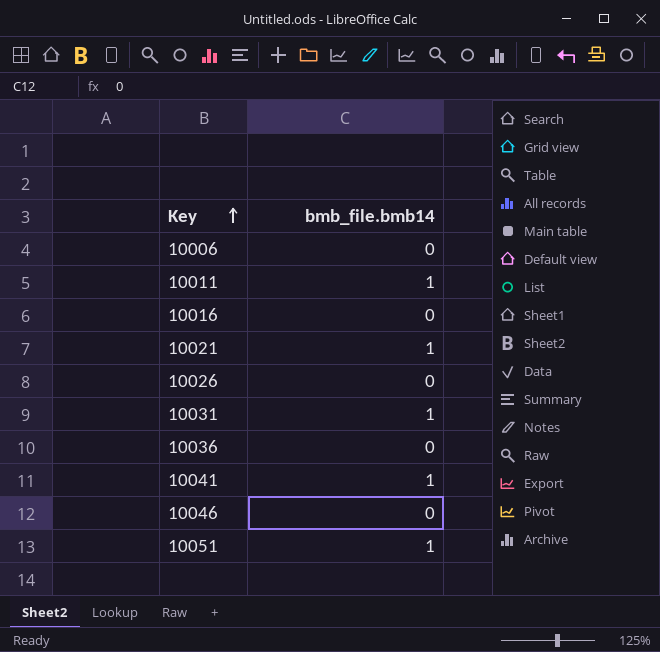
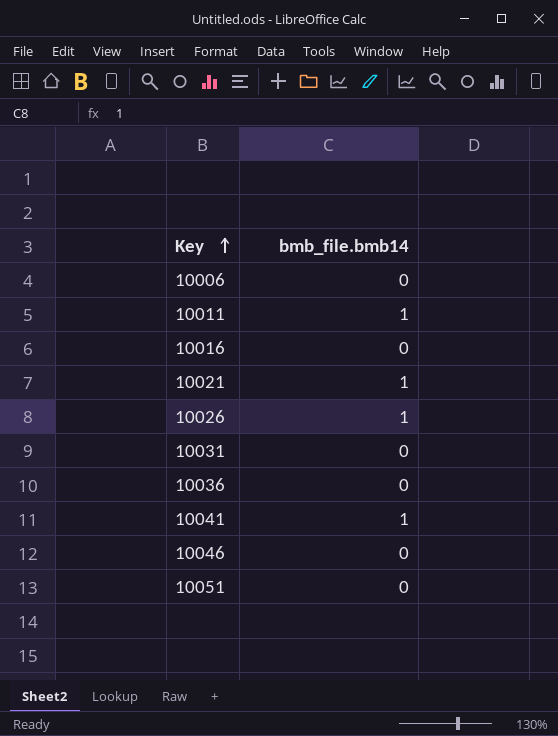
10026 | bmb_file.bmb14: 0 -> 1
10031 | bmb_file.bmb14: 1 -> 0
10051 | bmb_file.bmb14: 1 -> 0

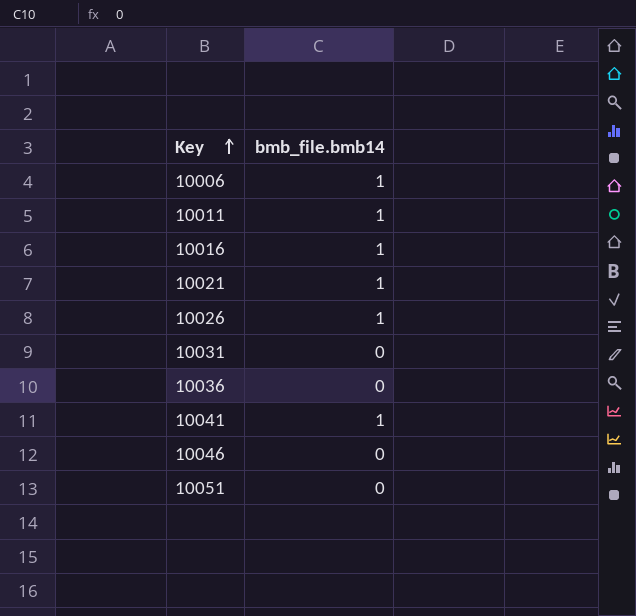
10006 | bmb_file.bmb14: 0 -> 1
10016 | bmb_file.bmb14: 0 -> 1

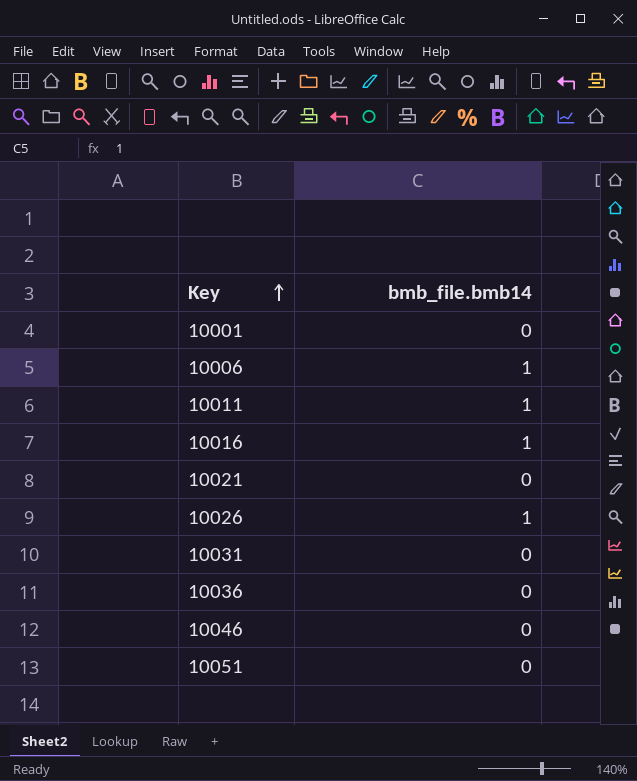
row 10041: 1 -> none
row 10001: none -> 0
10021 | bmb_file.bmb14: 1 -> 0

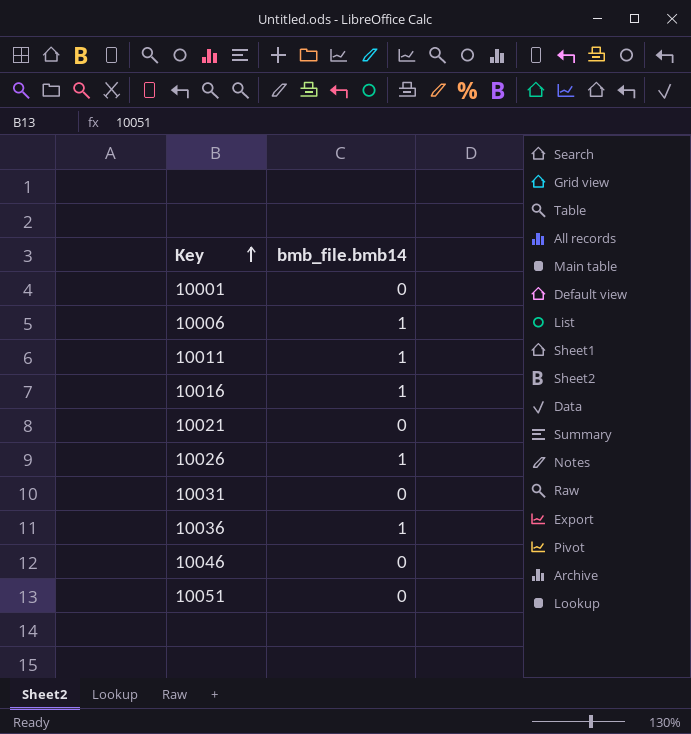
10036 | bmb_file.bmb14: 0 -> 1

